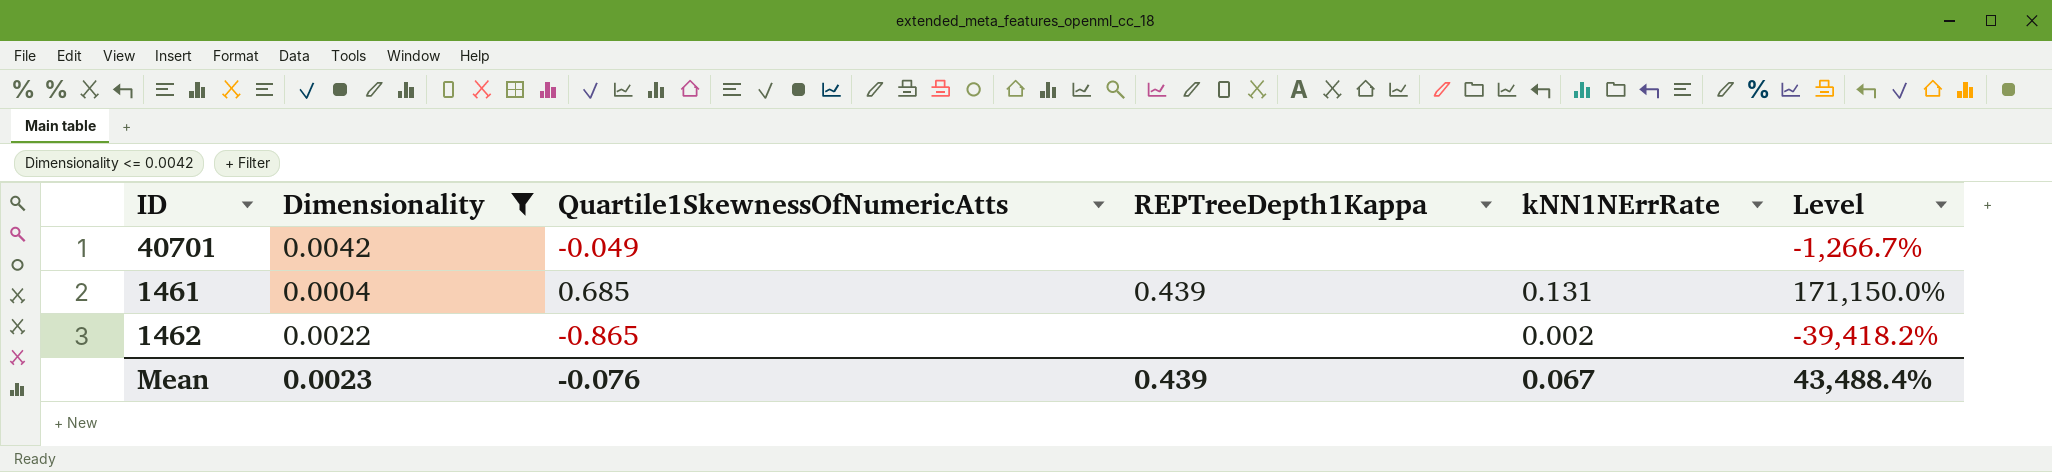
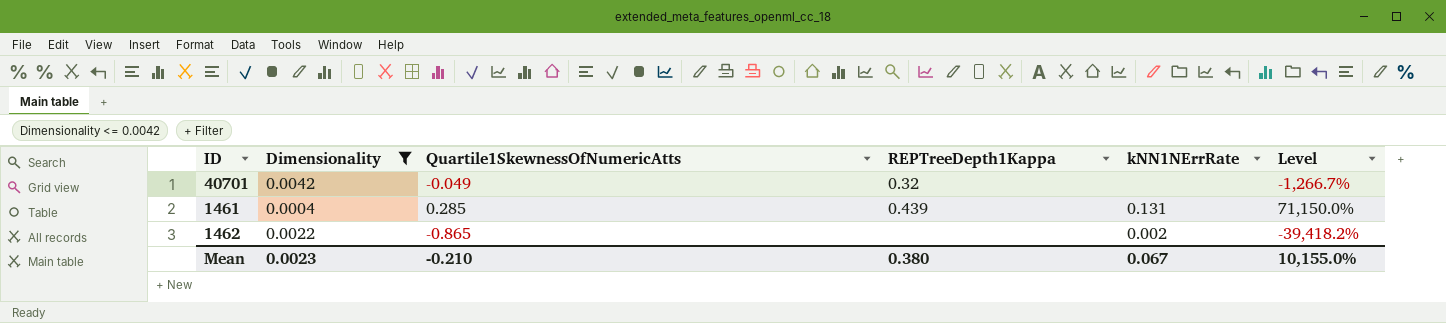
40701 | REPTreeDepth1Kappa: none -> 0.32
1461 | Quartile1SkewnessOfNumericAtts: 0.685 -> 0.285
1461 | Level: 171,150.0% -> 71,150.0%
Mean | Quartile1SkewnessOfNumericAtts: -0.076 -> -0.210
Mean | REPTreeDepth1Kappa: 0.439 -> 0.380
Mean | Level: 43,488.4% -> 10,155.0%

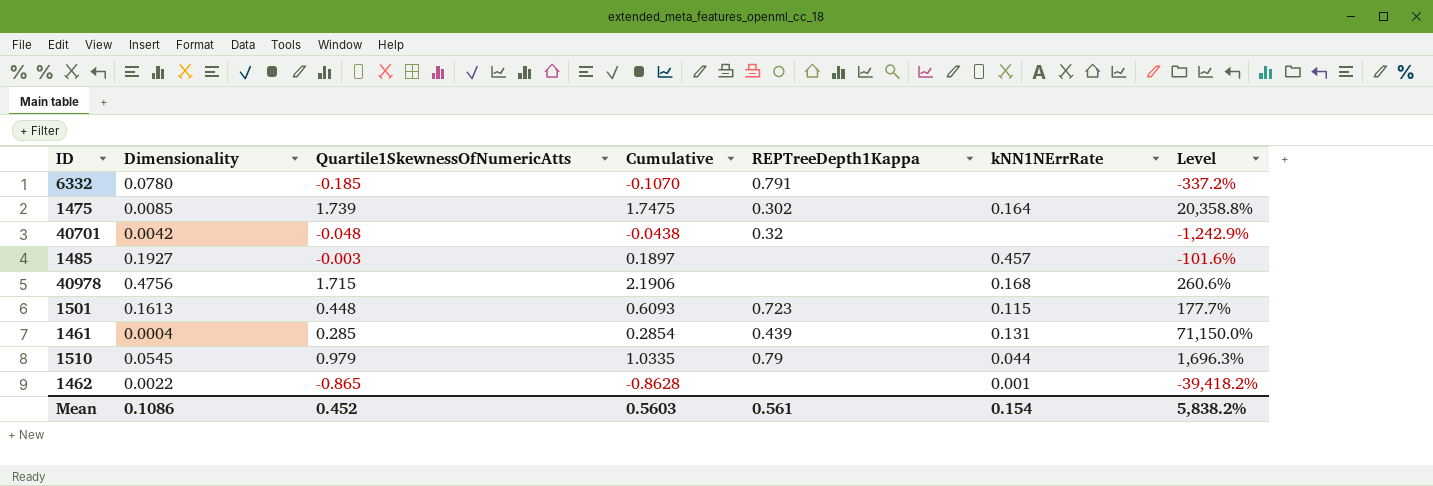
filter: Dimensionality <= 0.0042 -> none
column Cumulative | formula: none -> [Dimensionality] + [Quartile1SkewnessOfNumericAtts]
40701 | Quartile1SkewnessOfNumericAtts: -0.049 -> -0.048
40701 | Level: -1,266.7% -> -1,242.9%
1462 | kNN1NErrRate: 0.002 -> 0.001
Mean | Dimensionality: 0.0023 -> 0.1086
Mean | Quartile1SkewnessOfNumericAtts: -0.210 -> 0.452
Mean | REPTreeDepth1Kappa: 0.380 -> 0.561
Mean | kNN1NErrRate: 0.067 -> 0.154
Mean | Level: 10,155.0% -> 5,838.2%

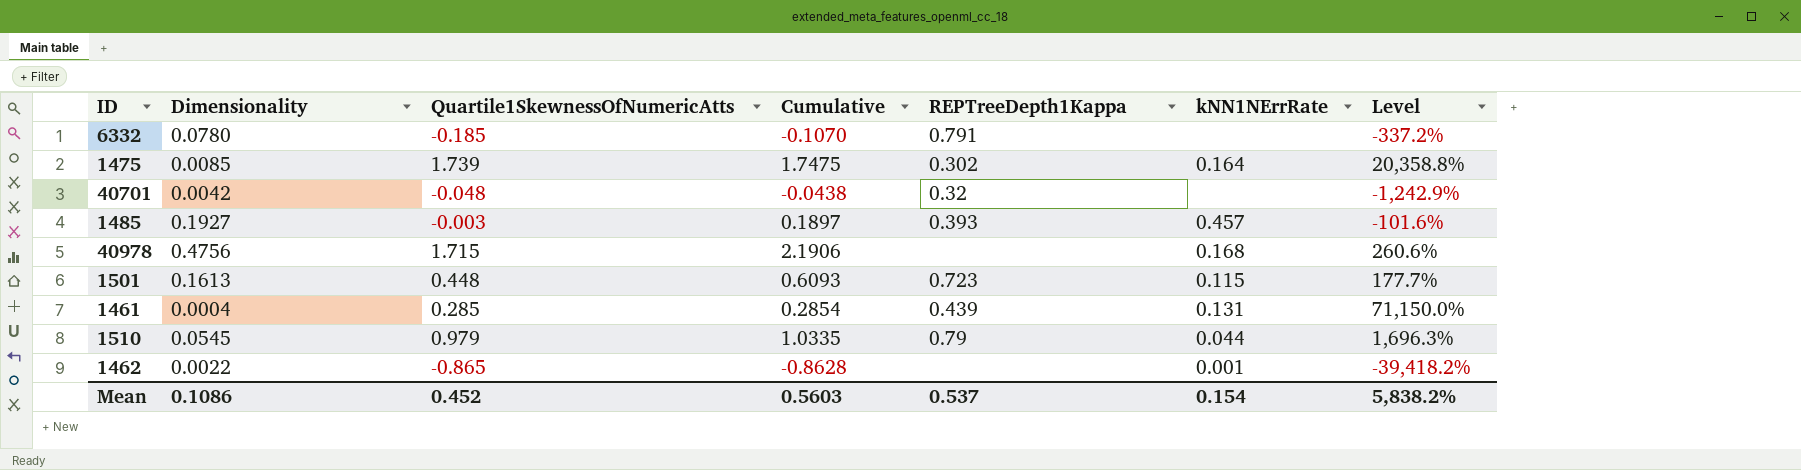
1485 | REPTreeDepth1Kappa: none -> 0.393
Mean | REPTreeDepth1Kappa: 0.561 -> 0.537

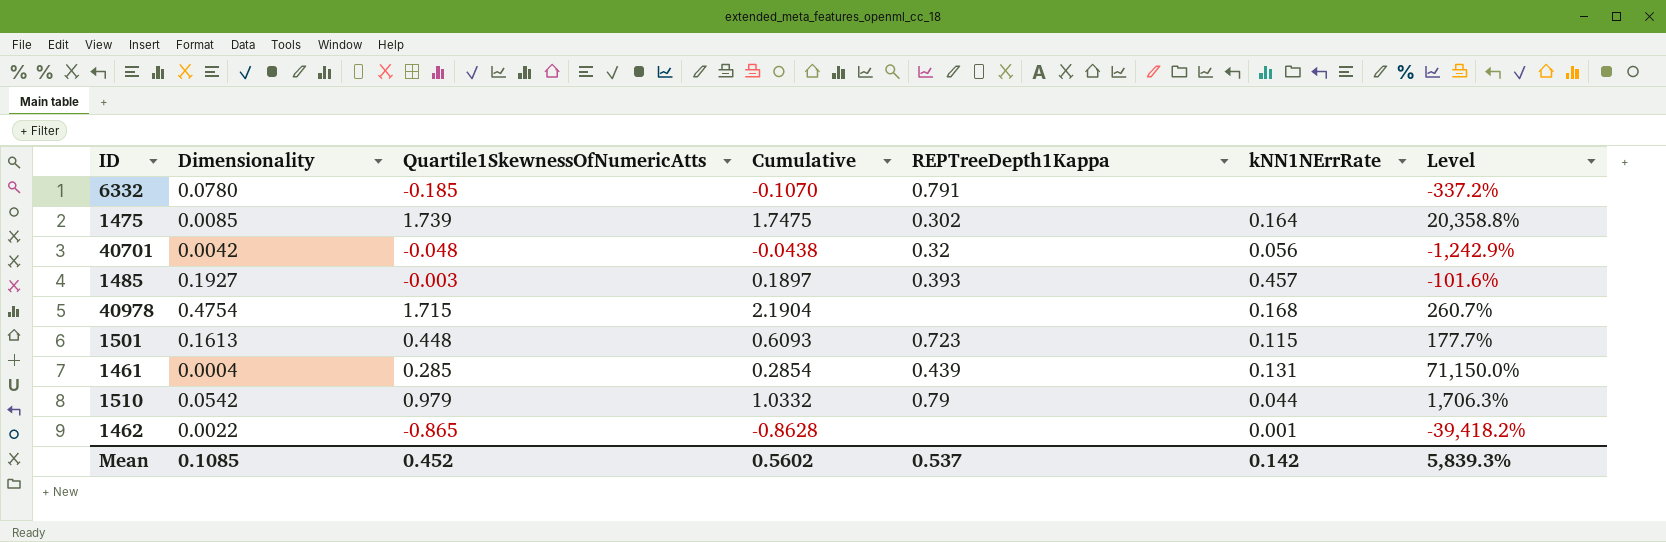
40701 | kNN1NErrRate: none -> 0.056
40978 | Dimensionality: 0.4756 -> 0.4754
40978 | Cumulative: 2.1906 -> 2.1904
40978 | Level: 260.6% -> 260.7%
1510 | Dimensionality: 0.0545 -> 0.0542
1510 | Cumulative: 1.0335 -> 1.0332
1510 | Level: 1,696.3% -> 1,706.3%
Mean | Dimensionality: 0.1086 -> 0.1085
Mean | Cumulative: 0.5603 -> 0.5602
Mean | kNN1NErrRate: 0.154 -> 0.142
Mean | Level: 5,838.2% -> 5,839.3%

